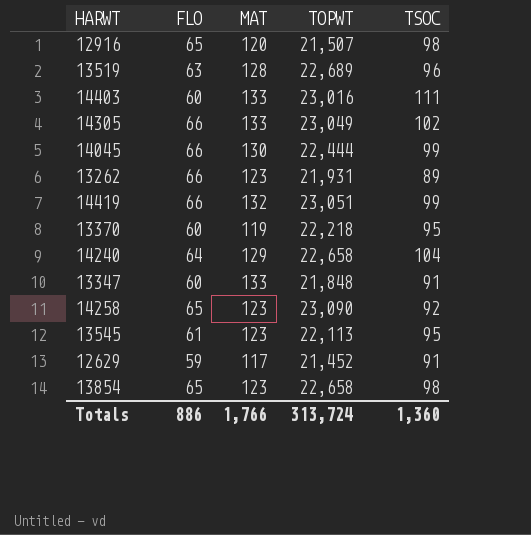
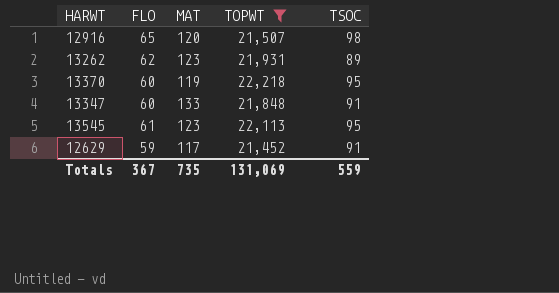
filter: none -> TOPWT <= 22,218
13262 | FLO: 66 -> 62
Totals | FLO: 886 -> 367
Totals | MAT: 1,766 -> 735
Totals | TOPWT: 313,724 -> 131,069
Totals | TSOC: 1,360 -> 559

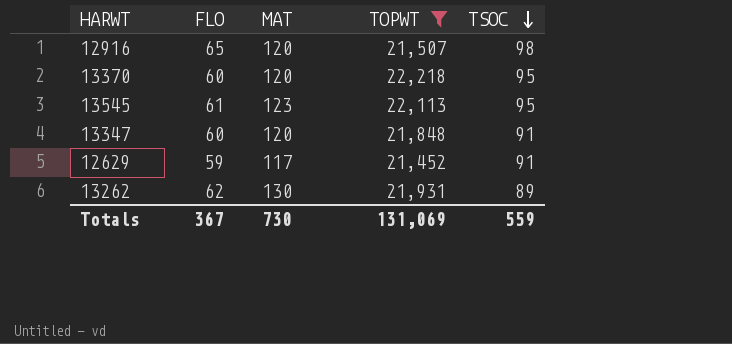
row order: none -> TSOC descending
13370 | MAT: 119 -> 120
13347 | MAT: 133 -> 120
13262 | MAT: 123 -> 130
Totals | MAT: 735 -> 730

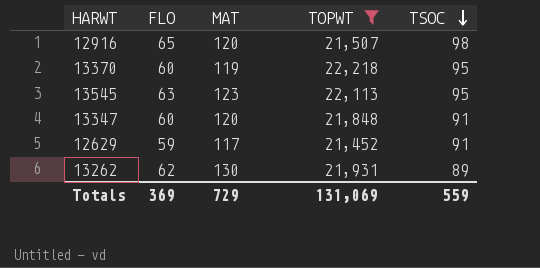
13370 | MAT: 120 -> 119
13545 | FLO: 61 -> 63
Totals | FLO: 367 -> 369
Totals | MAT: 730 -> 729

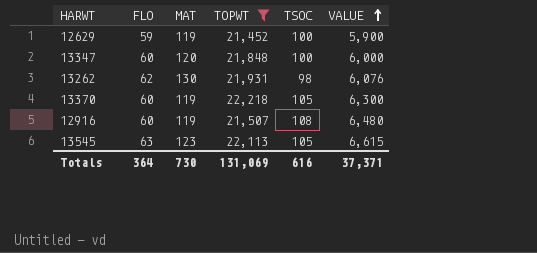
row order: TSOC descending -> VALUE ascending
column VALUE | formula: none -> [FLO] * [TSOC]
12629 | MAT: 117 -> 119
12629 | TSOC: 91 -> 100
13347 | TSOC: 91 -> 100
13262 | TSOC: 89 -> 98
13370 | TSOC: 95 -> 105
12916 | FLO: 65 -> 60
12916 | MAT: 120 -> 119
12916 | TSOC: 98 -> 108
13545 | TSOC: 95 -> 105
Totals | FLO: 369 -> 364
Totals | MAT: 729 -> 730
Totals | TSOC: 559 -> 616

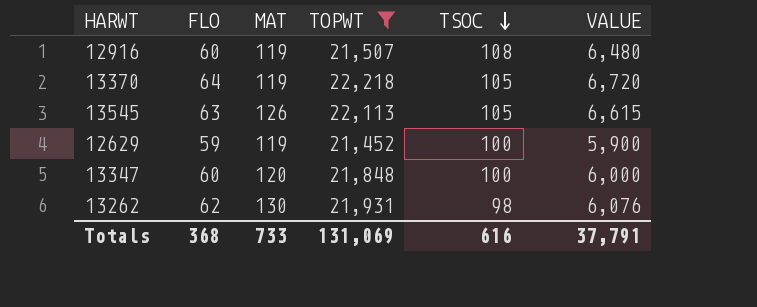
row order: VALUE ascending -> TSOC descending
13370 | FLO: 60 -> 64
13370 | VALUE: 6,300 -> 6,720
13545 | MAT: 123 -> 126
Totals | FLO: 364 -> 368
Totals | MAT: 730 -> 733
Totals | VALUE: 37,371 -> 37,791

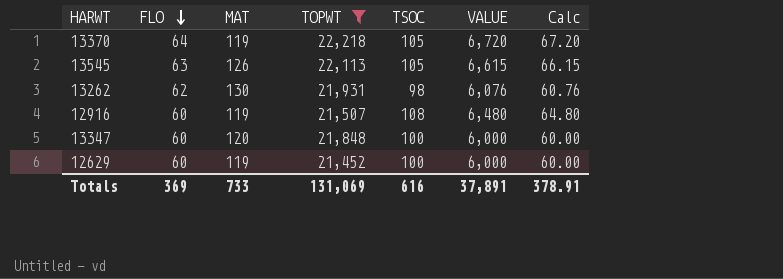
row order: TSOC descending -> FLO descending
column Calc | formula: none -> [VALUE] * 0.01
12629 | FLO: 59 -> 60
12629 | VALUE: 5,900 -> 6,000
Totals | FLO: 368 -> 369
Totals | VALUE: 37,791 -> 37,891

